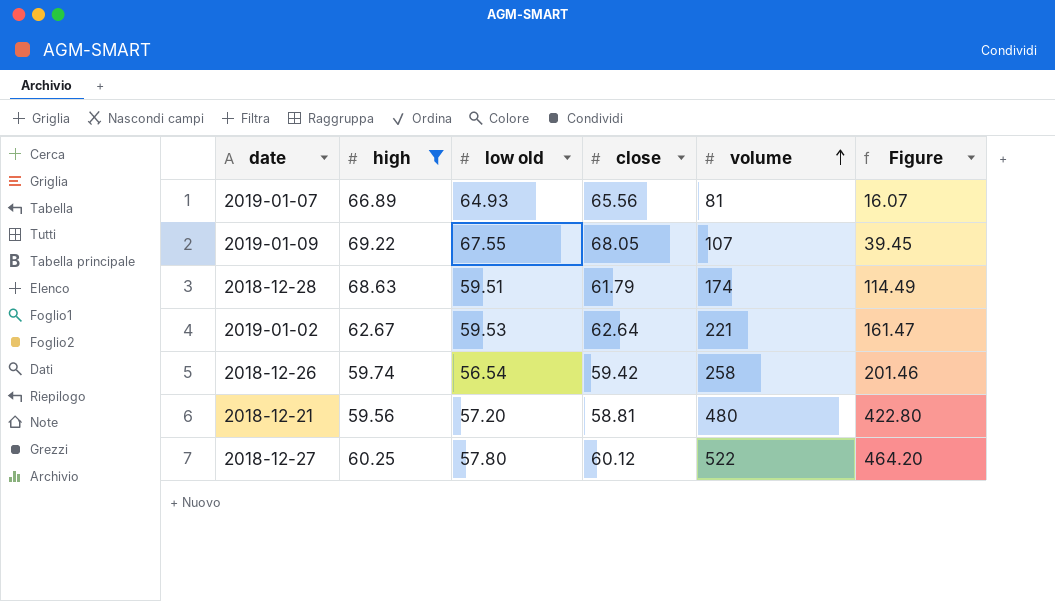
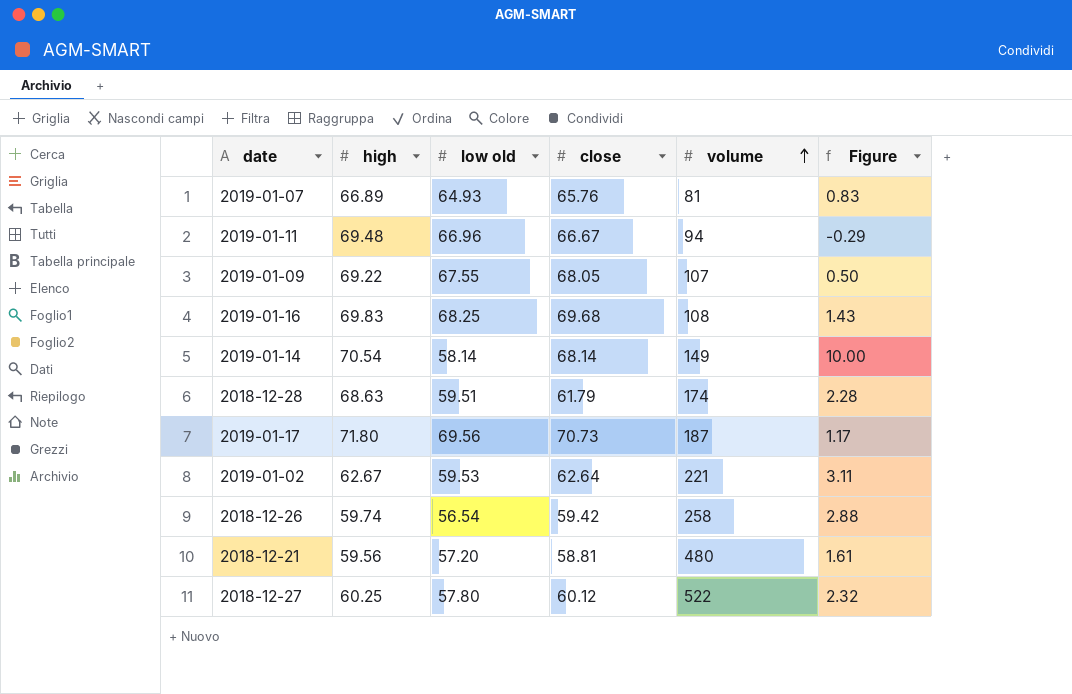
filter: high <= 69.22 -> none
column Figure | formula: [volume] - [low old] -> [close] - [low old]
2019-01-07 | close: 65.56 -> 65.76

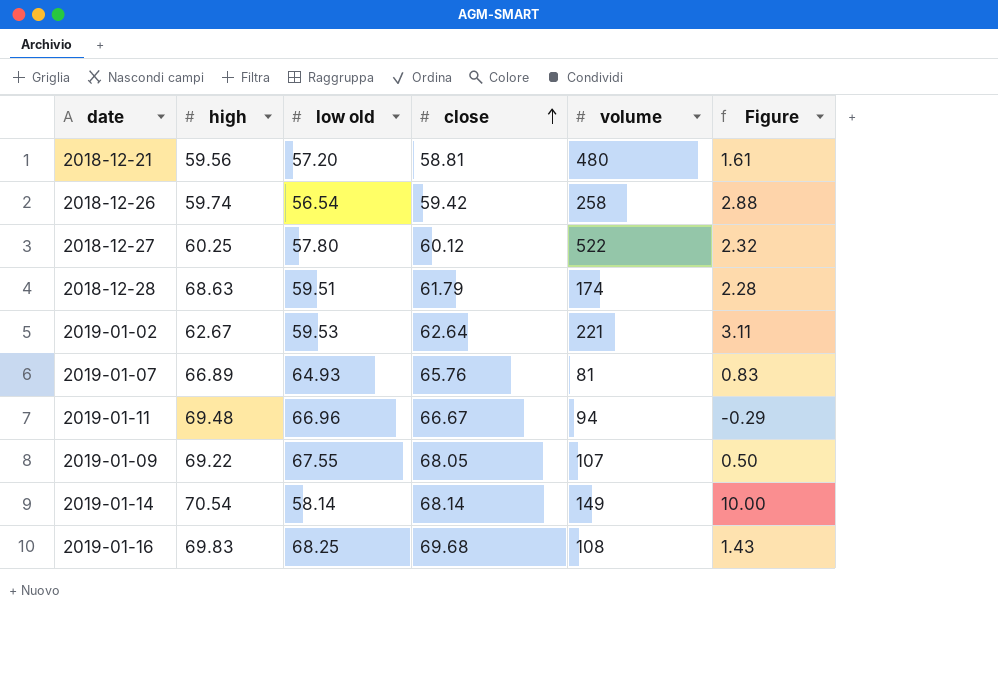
row order: volume ascending -> close ascending
row 2019-01-17: 71.80 | 69.56 | 70.73 | 187 | 1.17 -> none

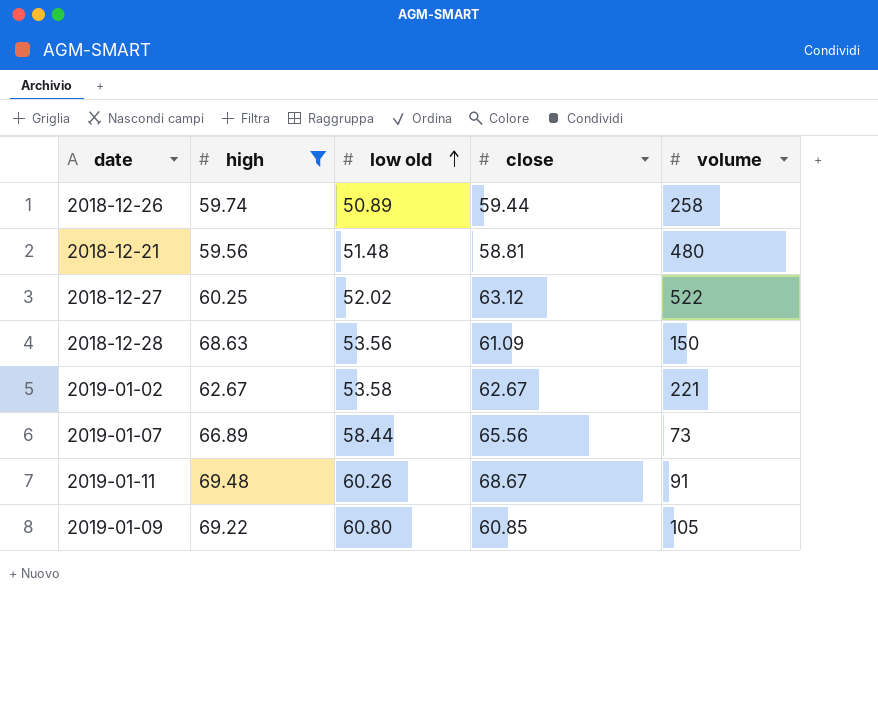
filter: none -> high <= 69.48
row order: close ascending -> low old ascending
column Figure | formula: [close] - [low old] -> none
2018-12-26 | low old: 56.54 -> 50.89
2018-12-26 | close: 59.42 -> 59.44
2018-12-21 | low old: 57.20 -> 51.48
2018-12-27 | low old: 57.80 -> 52.02
2018-12-27 | close: 60.12 -> 63.12
2018-12-28 | low old: 59.51 -> 53.56
2018-12-28 | close: 61.79 -> 61.09
2018-12-28 | volume: 174 -> 150
2019-01-02 | low old: 59.53 -> 53.58
2019-01-02 | close: 62.64 -> 62.67
2019-01-07 | low old: 64.93 -> 58.44
2019-01-07 | close: 65.76 -> 65.56
2019-01-07 | volume: 81 -> 73
2019-01-11 | low old: 66.96 -> 60.26
2019-01-11 | close: 66.67 -> 68.67
2019-01-11 | volume: 94 -> 91
2019-01-09 | low old: 67.55 -> 60.80
2019-01-09 | close: 68.05 -> 60.85
2019-01-09 | volume: 107 -> 105

